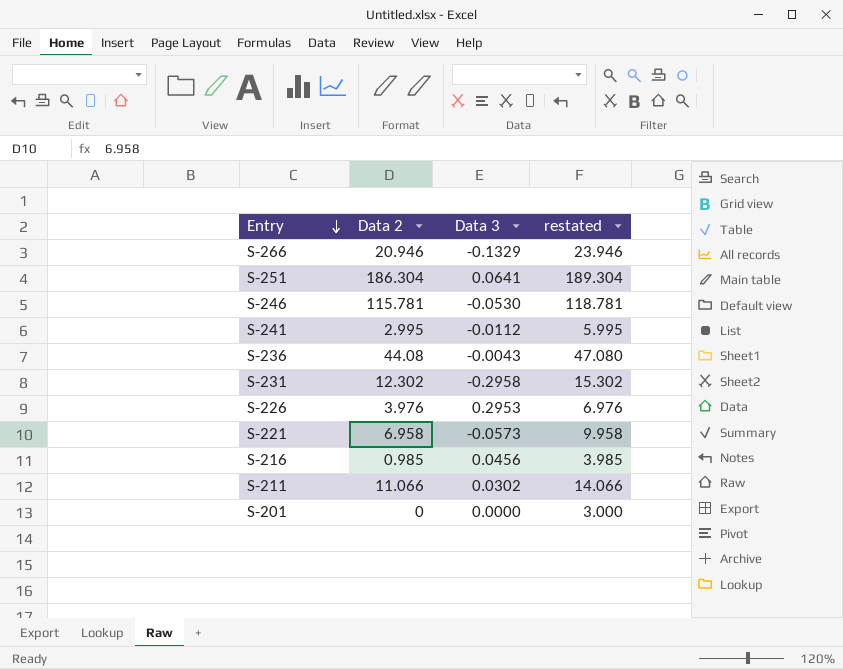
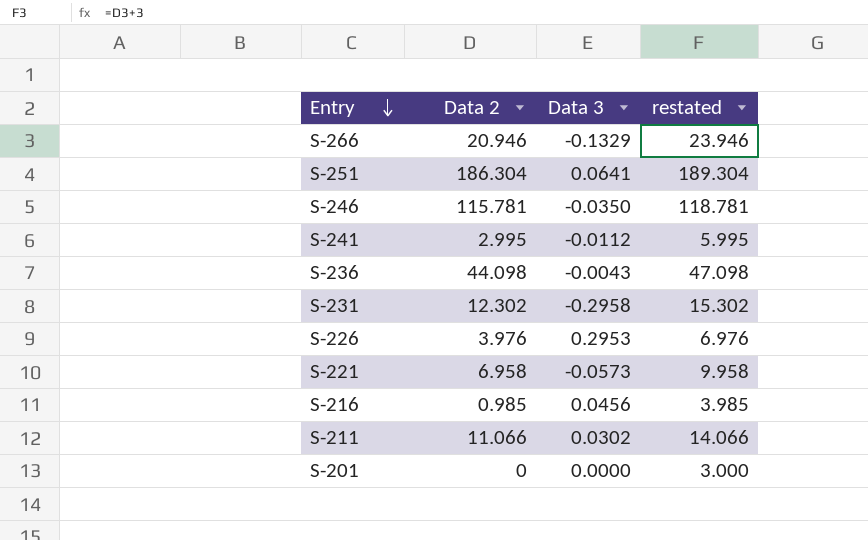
S-246 | Data 3: -0.0530 -> -0.0350
S-236 | Data 2: 44.08 -> 44.098
S-236 | restated: 47.080 -> 47.098

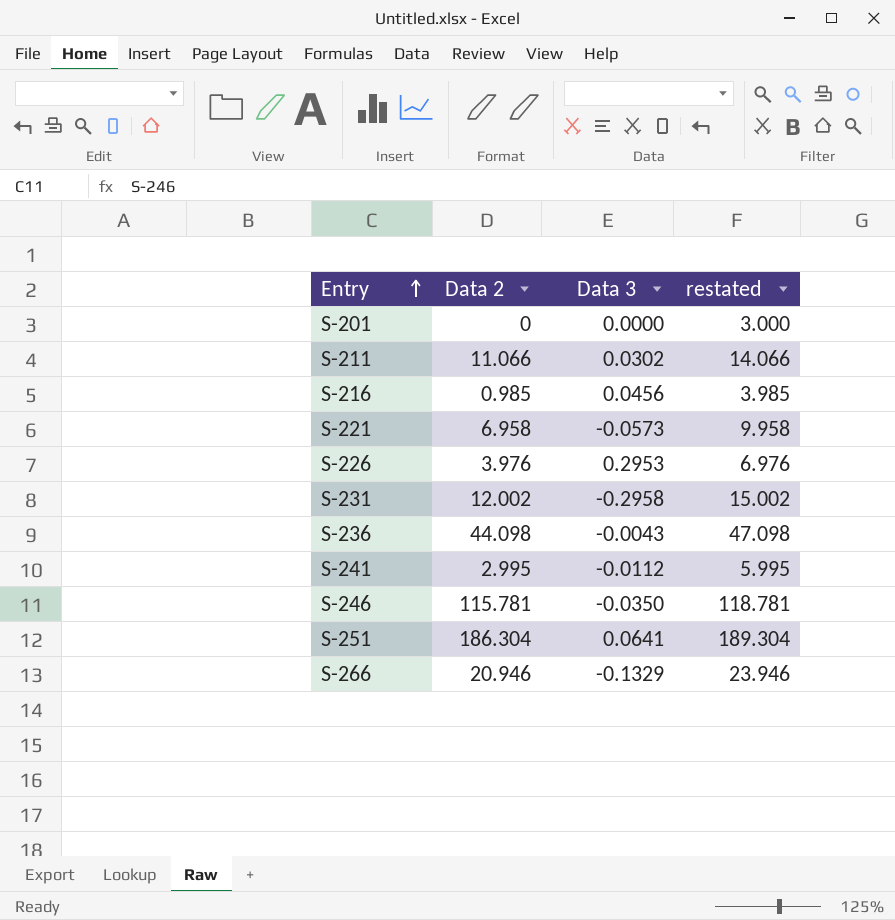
row order: Entry descending -> Entry ascending
S-231 | Data 2: 12.302 -> 12.002
S-231 | restated: 15.302 -> 15.002

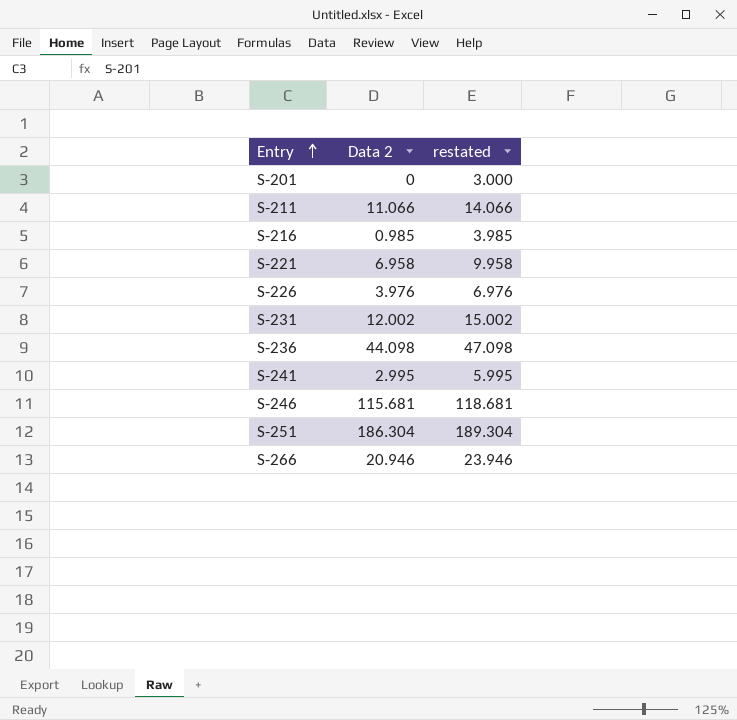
column Data 3 | position: 3 -> none
S-246 | Data 2: 115.781 -> 115.681
S-246 | restated: 118.781 -> 118.681

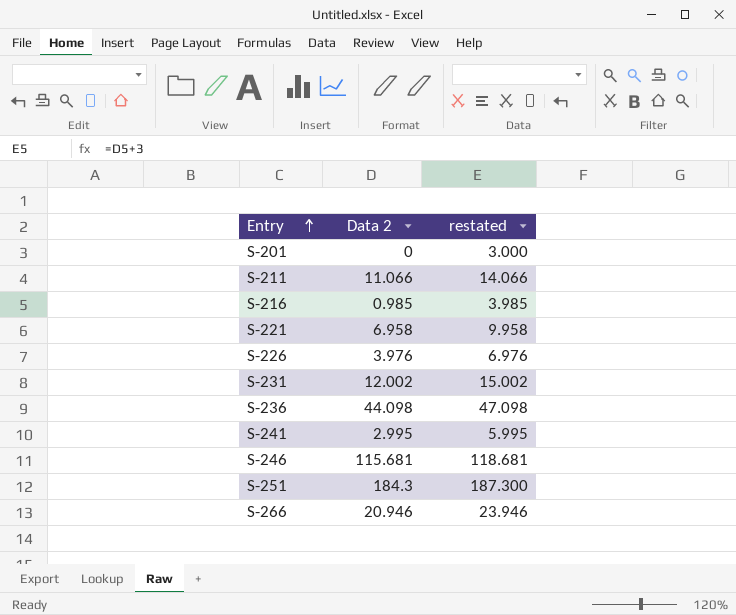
S-251 | Data 2: 186.304 -> 184.3
S-251 | restated: 189.304 -> 187.300

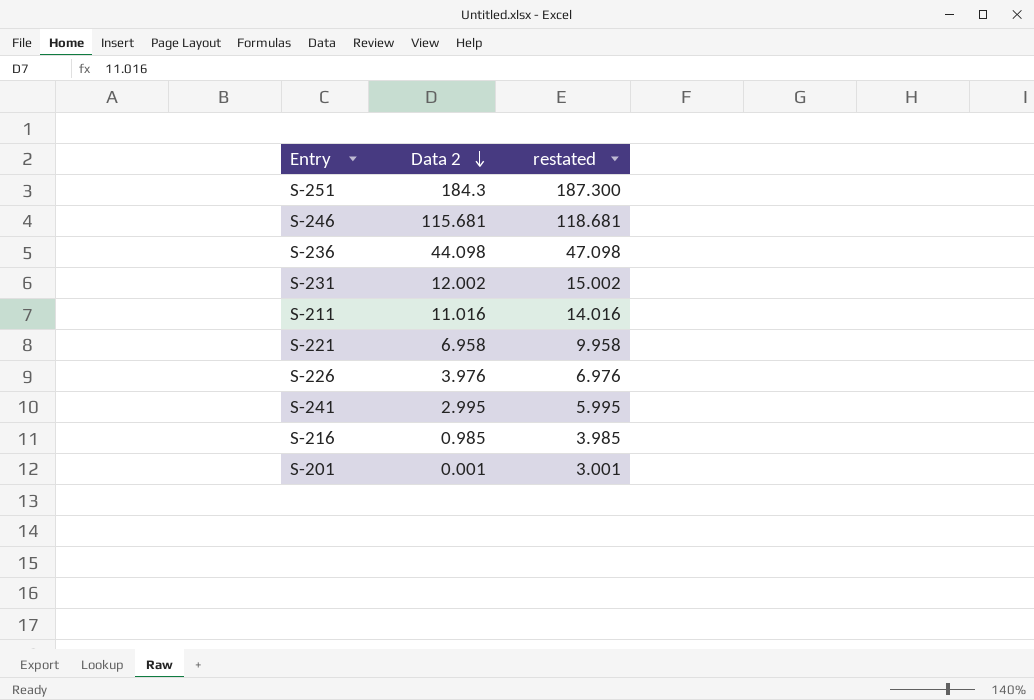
row order: Entry ascending -> Data 2 descending
row S-266: 20.946 | 23.946 -> none
S-211 | Data 2: 11.066 -> 11.016
S-211 | restated: 14.066 -> 14.016
S-201 | Data 2: 0 -> 0.001
S-201 | restated: 3.000 -> 3.001

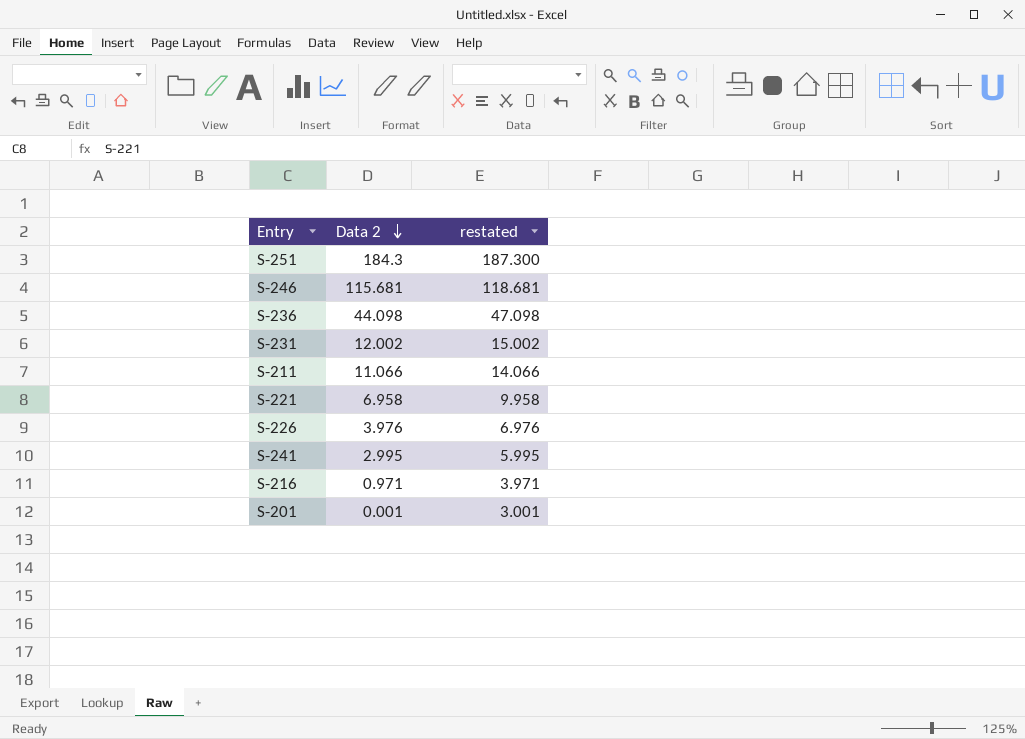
S-211 | Data 2: 11.016 -> 11.066
S-211 | restated: 14.016 -> 14.066
S-216 | Data 2: 0.985 -> 0.971
S-216 | restated: 3.985 -> 3.971

